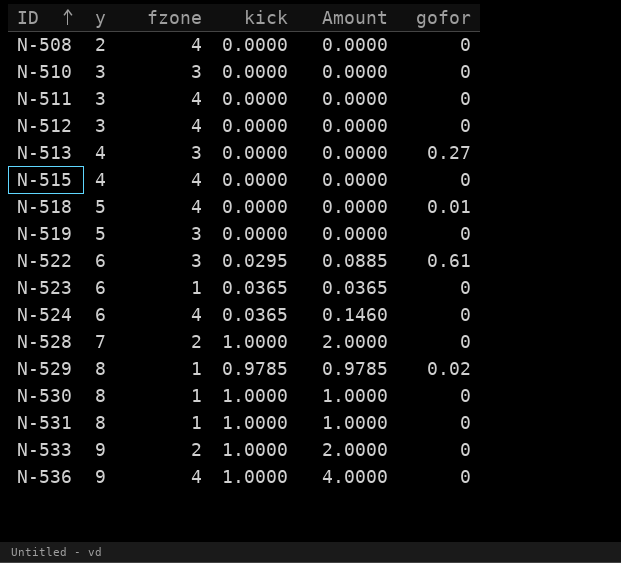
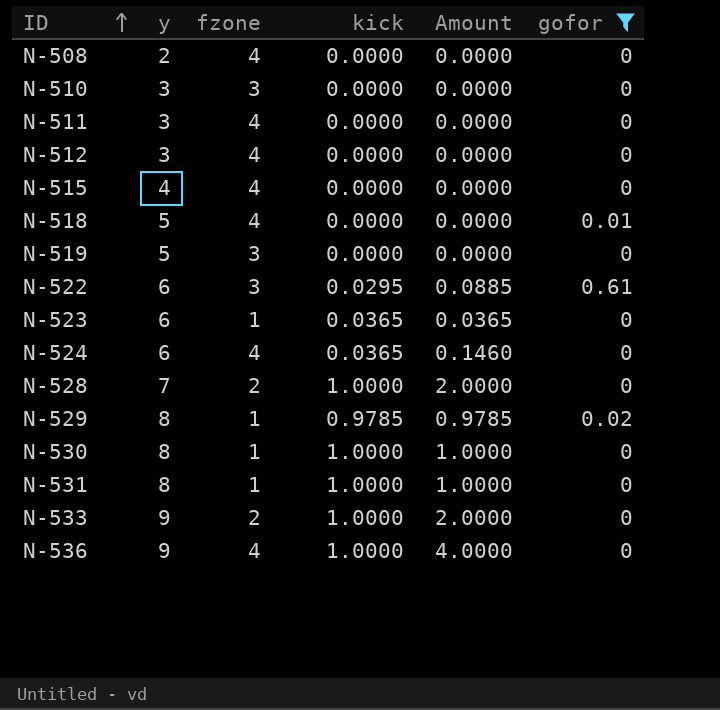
filter: none -> gofor != 0.27

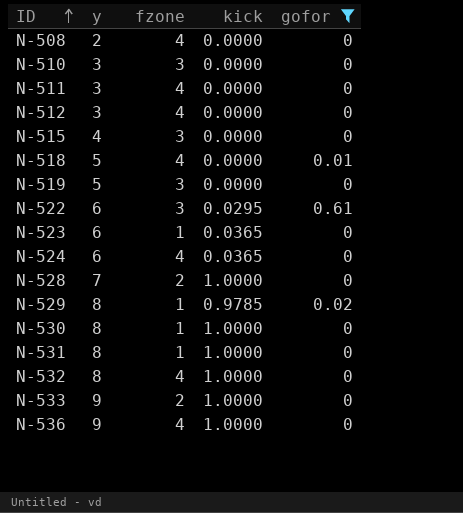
column Amount | formula: [fzone] * [kick] -> none
N-515 | fzone: 4 -> 3
row N-532: none -> 8 | 4 | 1.0000 | 0

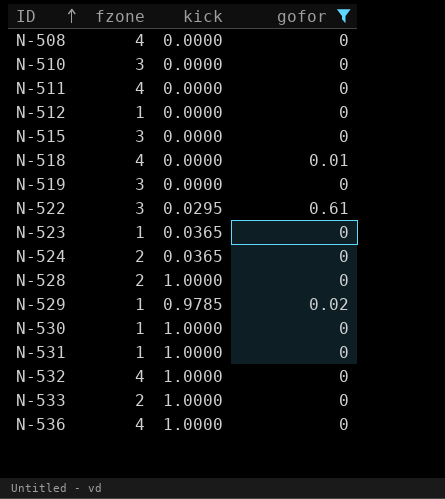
column y | position: 2 -> none
N-512 | fzone: 4 -> 1
N-524 | fzone: 4 -> 2

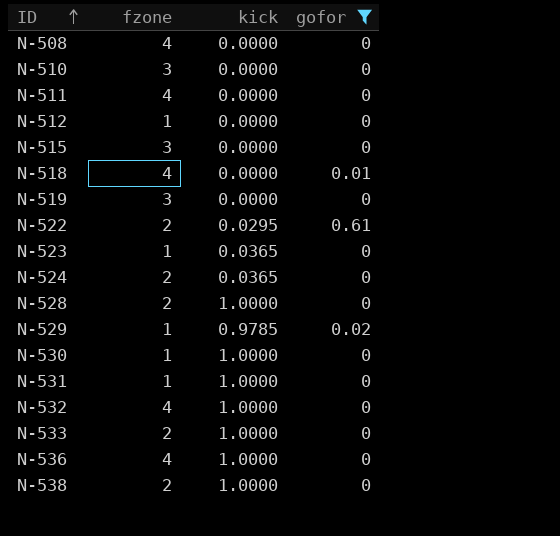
N-522 | fzone: 3 -> 2
row N-538: none -> 2 | 1.0000 | 0

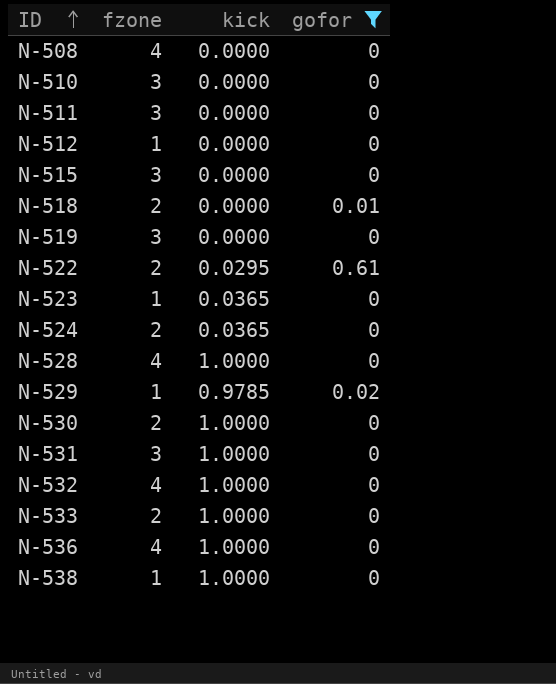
N-511 | fzone: 4 -> 3
N-518 | fzone: 4 -> 2
N-528 | fzone: 2 -> 4
N-530 | fzone: 1 -> 2
N-531 | fzone: 1 -> 3
N-538 | fzone: 2 -> 1

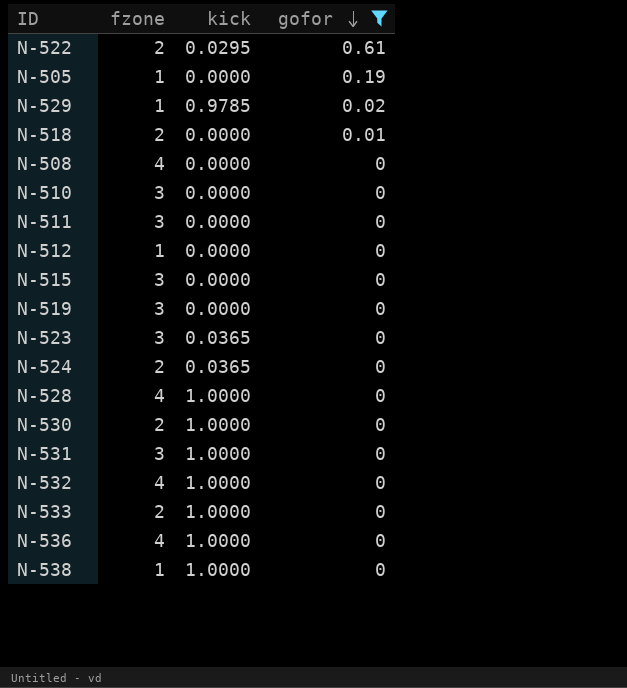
row order: ID ascending -> gofor descending
row N-505: none -> 1 | 0.0000 | 0.19
N-523 | fzone: 1 -> 3

